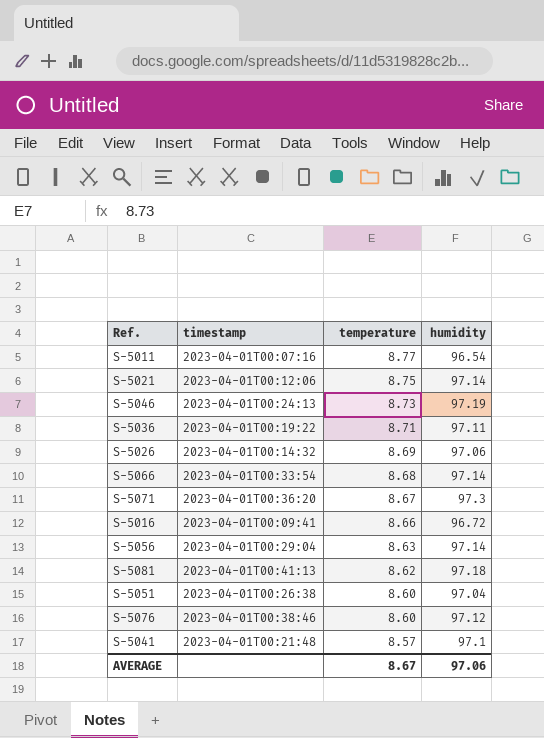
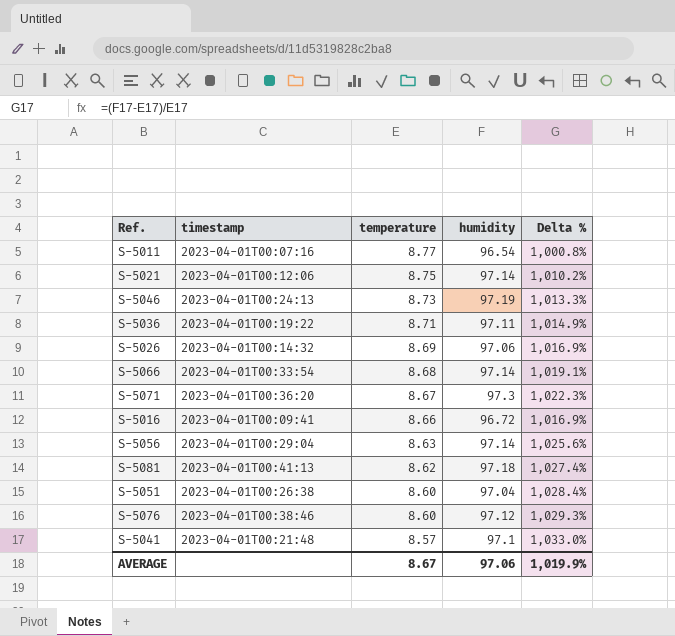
column Delta % | formula: none -> ([humidity] - [temperature]) / [temperature]

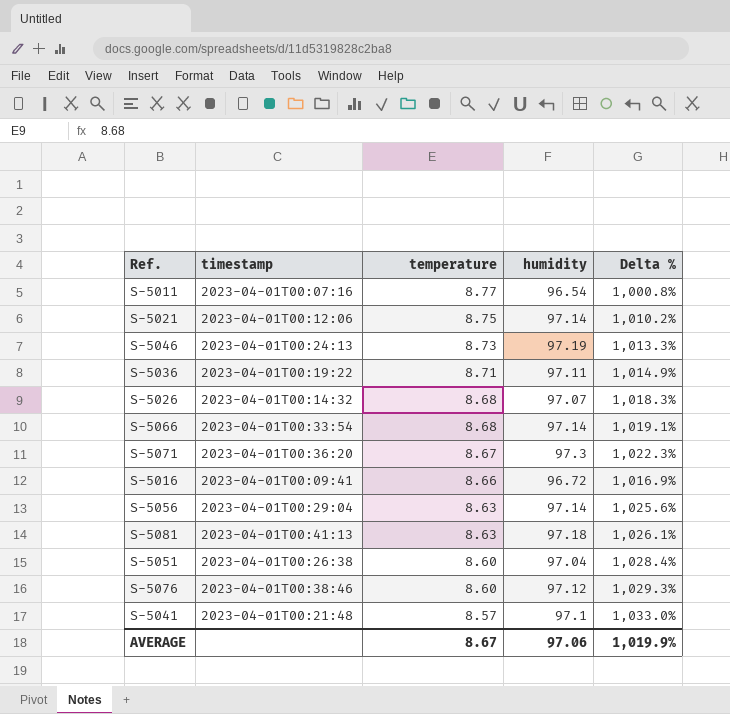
S-5026 | temperature: 8.69 -> 8.68
S-5026 | humidity: 97.06 -> 97.07
S-5026 | Delta %: 1,016.9% -> 1,018.3%
S-5081 | temperature: 8.62 -> 8.63
S-5081 | Delta %: 1,027.4% -> 1,026.1%

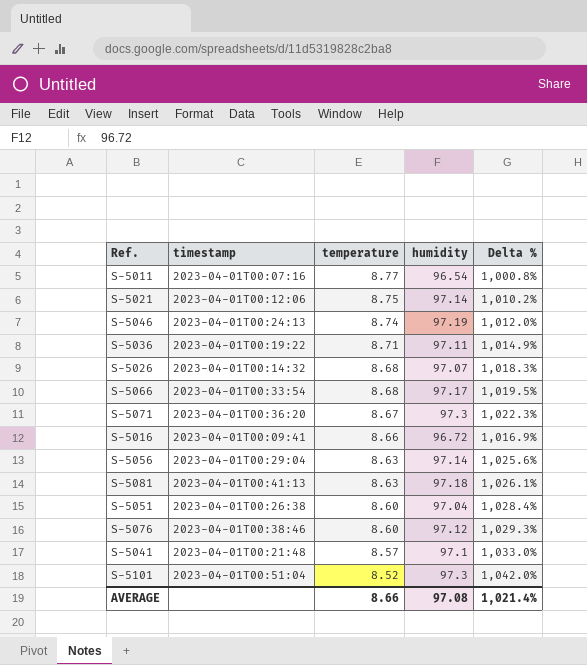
S-5046 | temperature: 8.73 -> 8.74
S-5046 | Delta %: 1,013.3% -> 1,012.0%
S-5066 | humidity: 97.14 -> 97.17
S-5066 | Delta %: 1,019.1% -> 1,019.5%
row S-5101: none -> 2023-04-01T00:51:04 | 8.52 | 97.3 | 1,042.0%
AVERAGE | temperature: 8.67 -> 8.66
AVERAGE | humidity: 97.06 -> 97.08
AVERAGE | Delta %: 1,019.9% -> 1,021.4%

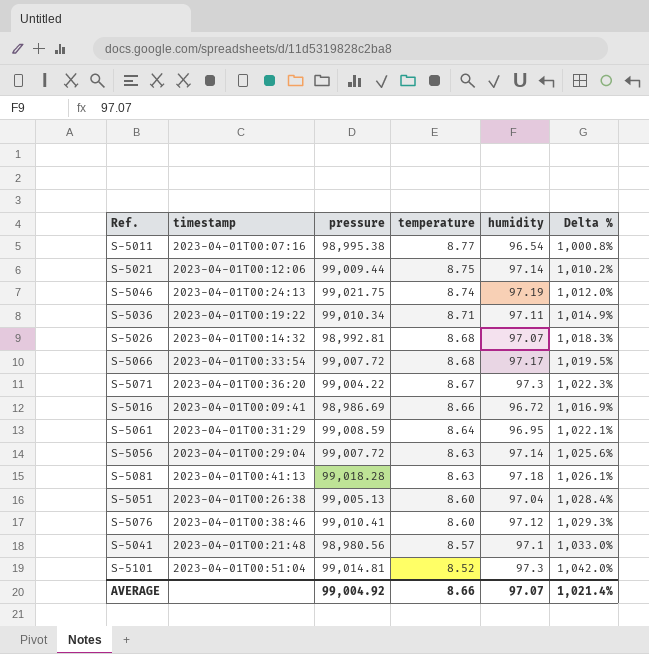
column pressure | position: none -> 3
row S-5061: none -> 2023-04-01T00:31:29 | 99,008.59 | 8.64 | 96.95 | 1,022.1%
AVERAGE | humidity: 97.08 -> 97.07

